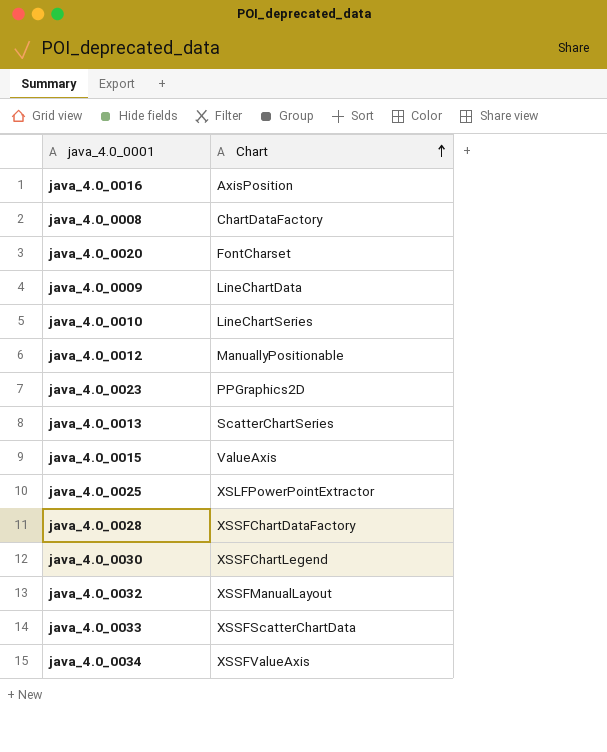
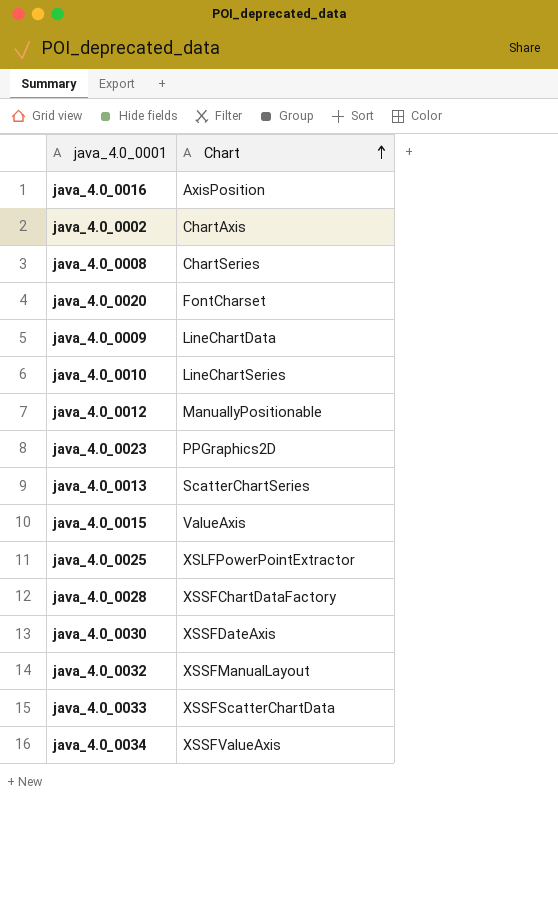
row java_4.0_0002: none -> ChartAxis
java_4.0_0008 | Chart: ChartDataFactory -> ChartSeries
java_4.0_0030 | Chart: XSSFChartLegend -> XSSFDateAxis

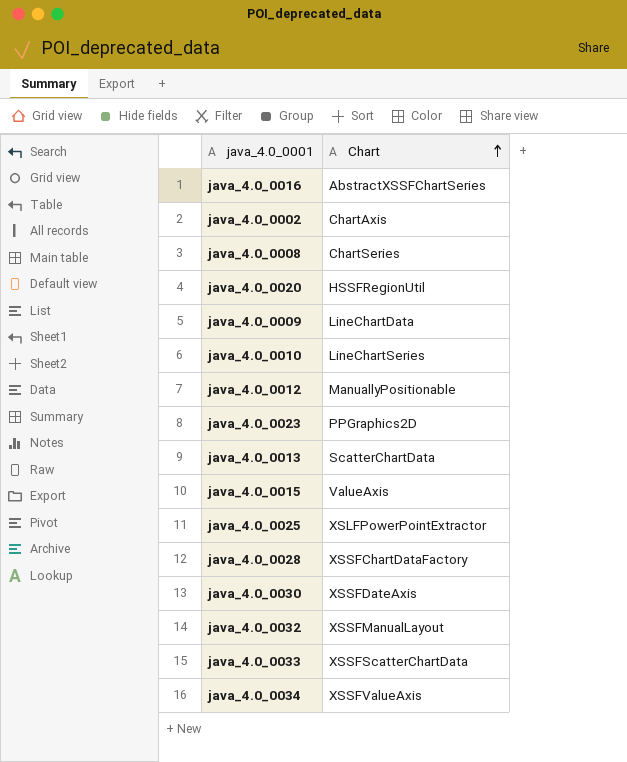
java_4.0_0016 | Chart: AxisPosition -> AbstractXSSFChartSeries
java_4.0_0020 | Chart: FontCharset -> HSSFRegionUtil
java_4.0_0013 | Chart: ScatterChartSeries -> ScatterChartData

